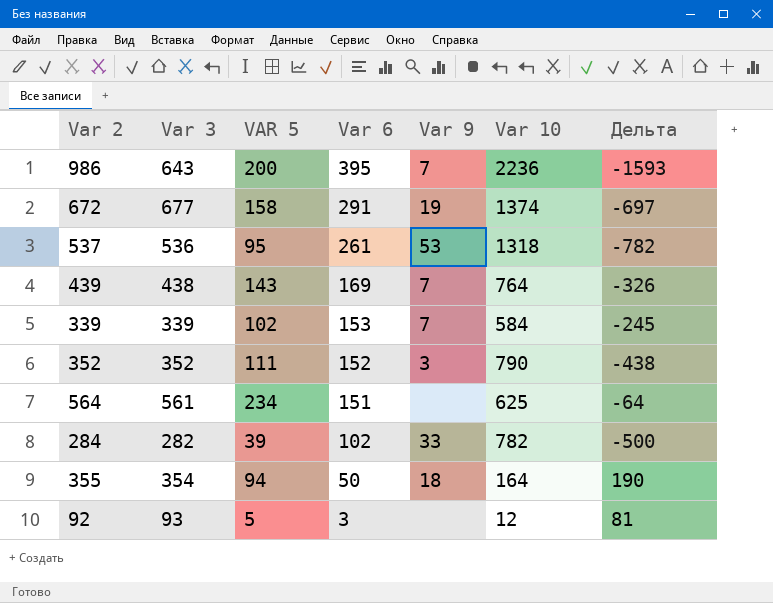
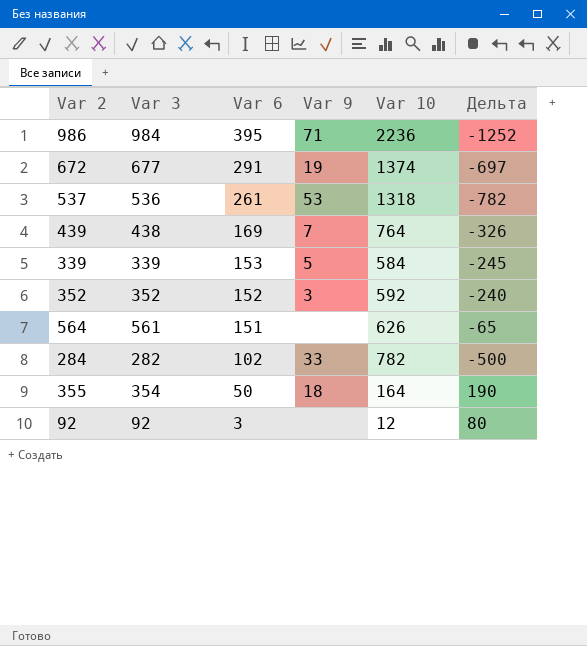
column VAR 5 | position: 3 -> none
986 | Var 3: 643 -> 984
986 | Var 9: 7 -> 71
986 | Дельта: -1593 -> -1252
339 | Var 9: 7 -> 5
352 | Var 10: 790 -> 592
352 | Дельта: -438 -> -240
564 | Var 10: 625 -> 626
564 | Дельта: -64 -> -65
92 | Var 3: 93 -> 92
92 | Дельта: 81 -> 80

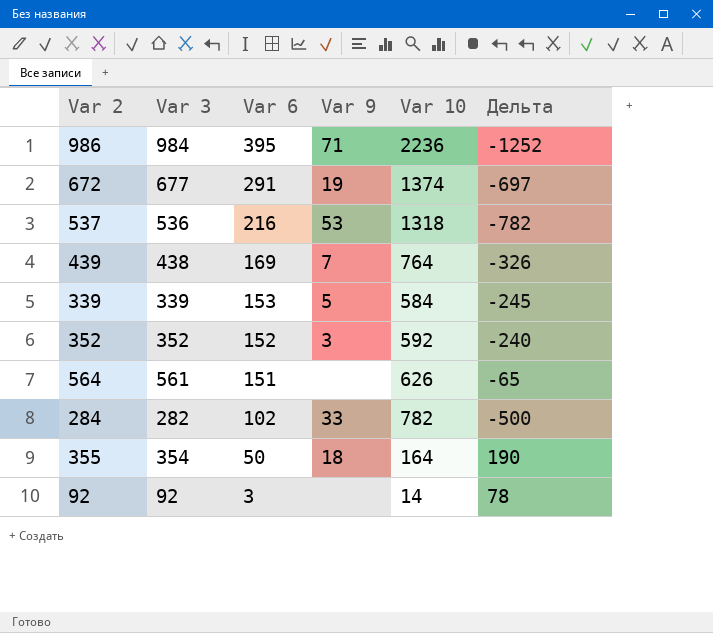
537 | Var 6: 261 -> 216
92 | Var 10: 12 -> 14
92 | Дельта: 80 -> 78

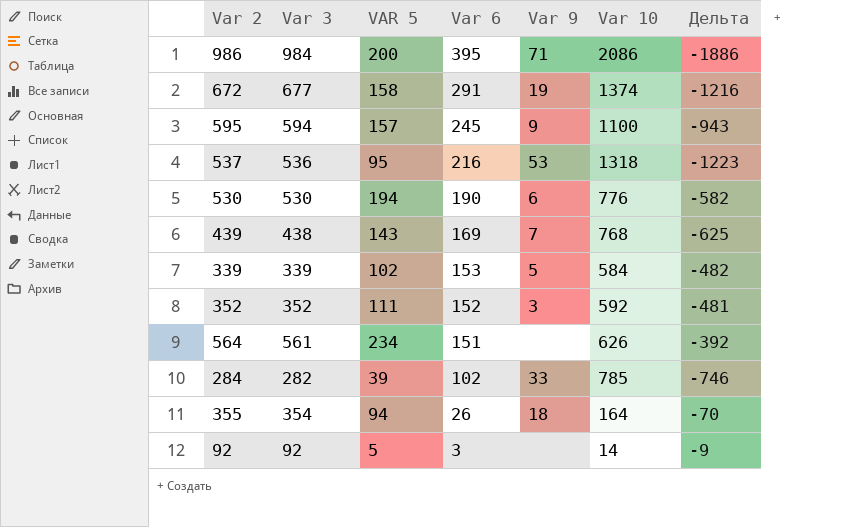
column VAR 5 | position: none -> 3
column Дельта | formula: [Var 3] - [Var 10] -> [VAR 5] - [Var 10]
986 | Var 10: 2236 -> 2086
row 595: none -> 594 | 157 | 245 | 9 | 1100 | -943
row 530: none -> 530 | 194 | 190 | 6 | 776 | -582
439 | Var 10: 764 -> 768
284 | Var 10: 782 -> 785
355 | Var 6: 50 -> 26

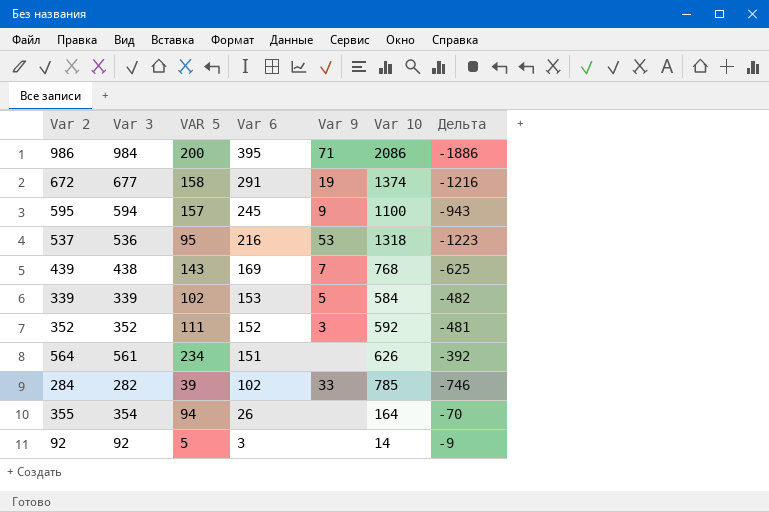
row 530: 530 | 194 | 190 | 6 | 776 | -582 -> none
355 | Var 9: 18 -> none

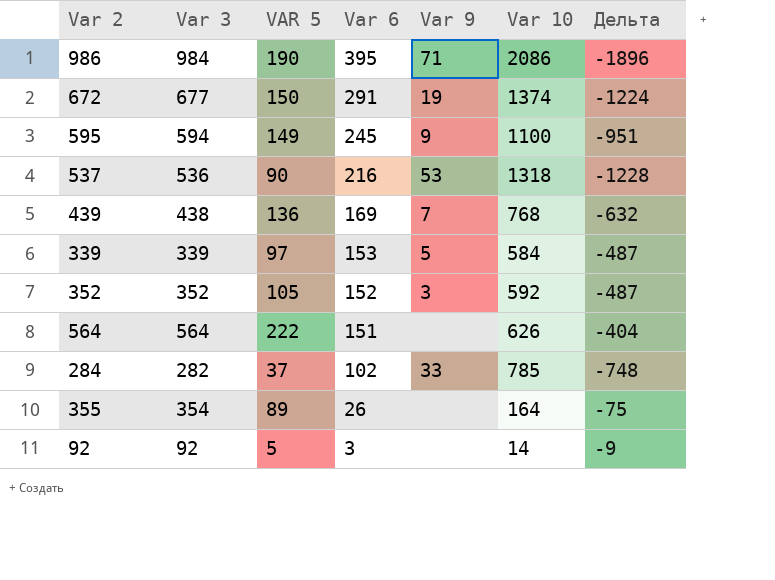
986 | VAR 5: 200 -> 190
986 | Дельта: -1886 -> -1896
672 | VAR 5: 158 -> 150
672 | Дельта: -1216 -> -1224
595 | VAR 5: 157 -> 149
595 | Дельта: -943 -> -951
537 | VAR 5: 95 -> 90
537 | Дельта: -1223 -> -1228
439 | VAR 5: 143 -> 136
439 | Дельта: -625 -> -632
339 | VAR 5: 102 -> 97
339 | Дельта: -482 -> -487
352 | VAR 5: 111 -> 105
352 | Дельта: -481 -> -487
564 | Var 3: 561 -> 564
564 | VAR 5: 234 -> 222
564 | Дельта: -392 -> -404
284 | VAR 5: 39 -> 37
284 | Дельта: -746 -> -748
355 | VAR 5: 94 -> 89
355 | Дельта: -70 -> -75

